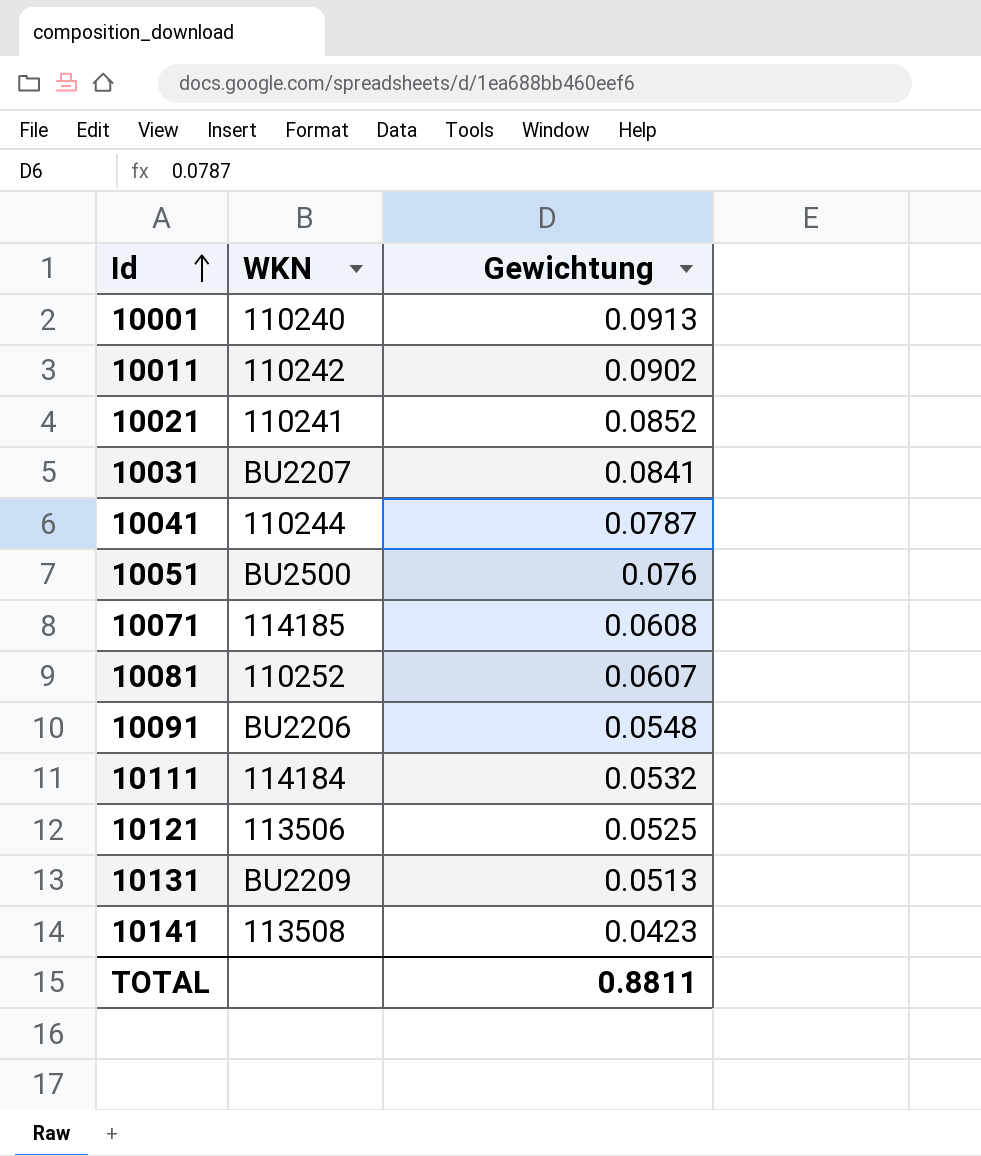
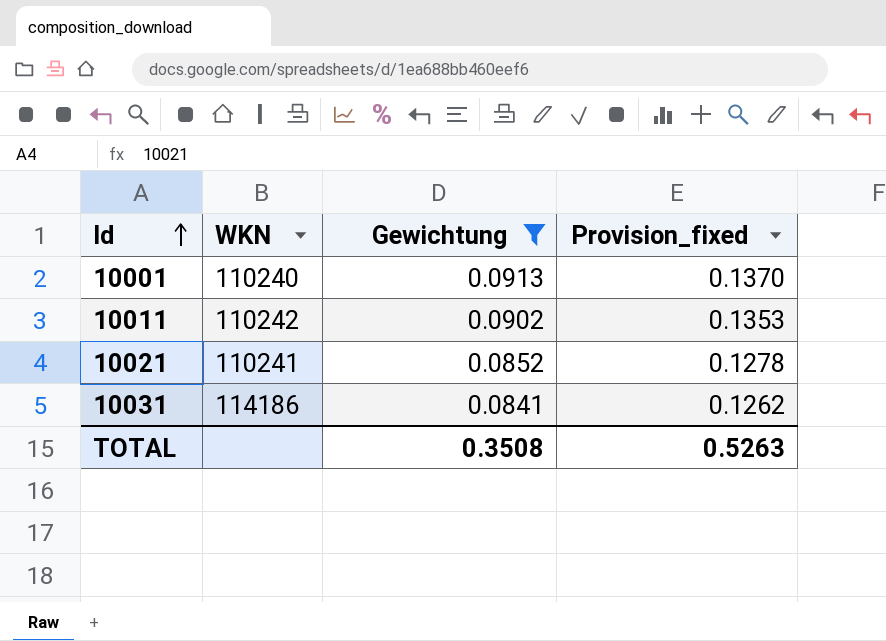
filter: none -> Gewichtung >= 0.0841
column Provision_fixed | formula: none -> [Gewichtung] * 1.5
10031 | WKN: BU2207 -> 114186
TOTAL | Gewichtung: 0.8811 -> 0.3508

